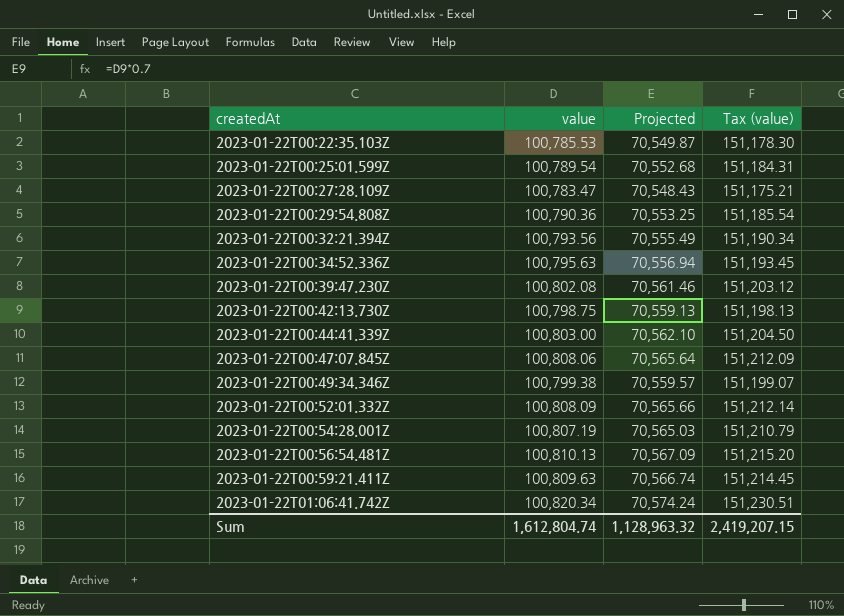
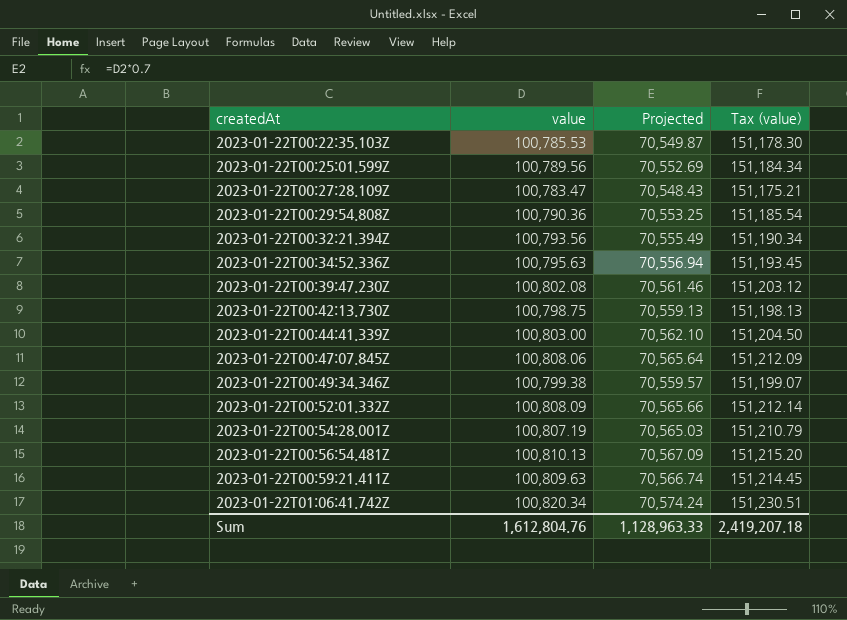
2023-01-22T00:25:01.599Z | value: 100,789.54 -> 100,789.56
2023-01-22T00:25:01.599Z | Projected: 70,552.68 -> 70,552.69
2023-01-22T00:25:01.599Z | Tax (value): 151,184.31 -> 151,184.34
Sum | value: 1,612,804.74 -> 1,612,804.76
Sum | Projected: 1,128,963.32 -> 1,128,963.33
Sum | Tax (value): 2,419,207.15 -> 2,419,207.18

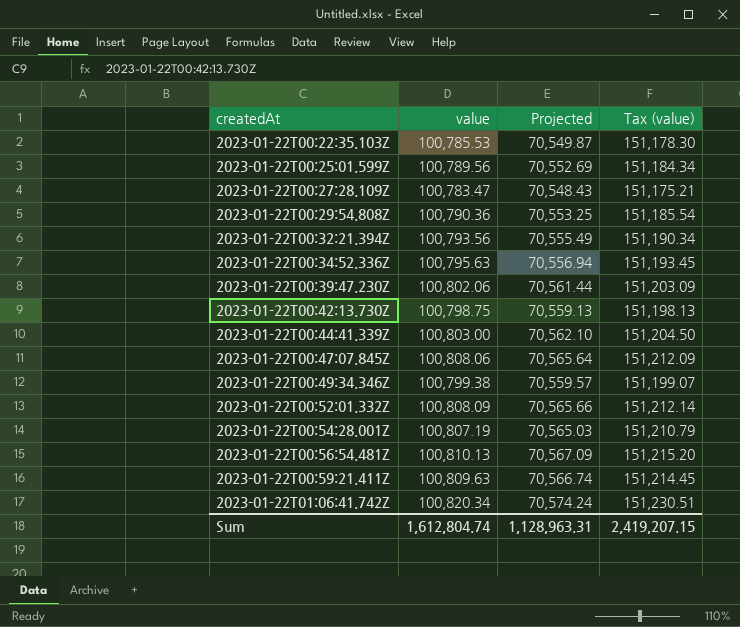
2023-01-22T00:39:47.230Z | value: 100,802.08 -> 100,802.06
2023-01-22T00:39:47.230Z | Projected: 70,561.46 -> 70,561.44
2023-01-22T00:39:47.230Z | Tax (value): 151,203.12 -> 151,203.09
Sum | value: 1,612,804.76 -> 1,612,804.74
Sum | Projected: 1,128,963.33 -> 1,128,963.31
Sum | Tax (value): 2,419,207.18 -> 2,419,207.15

